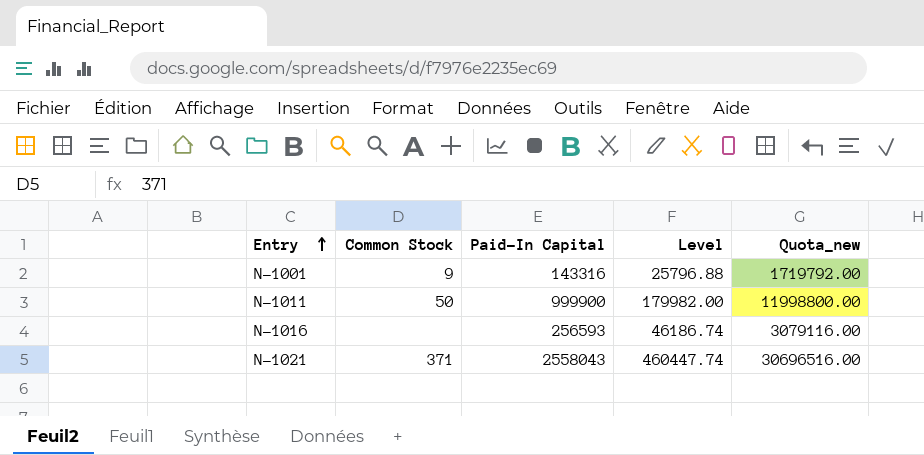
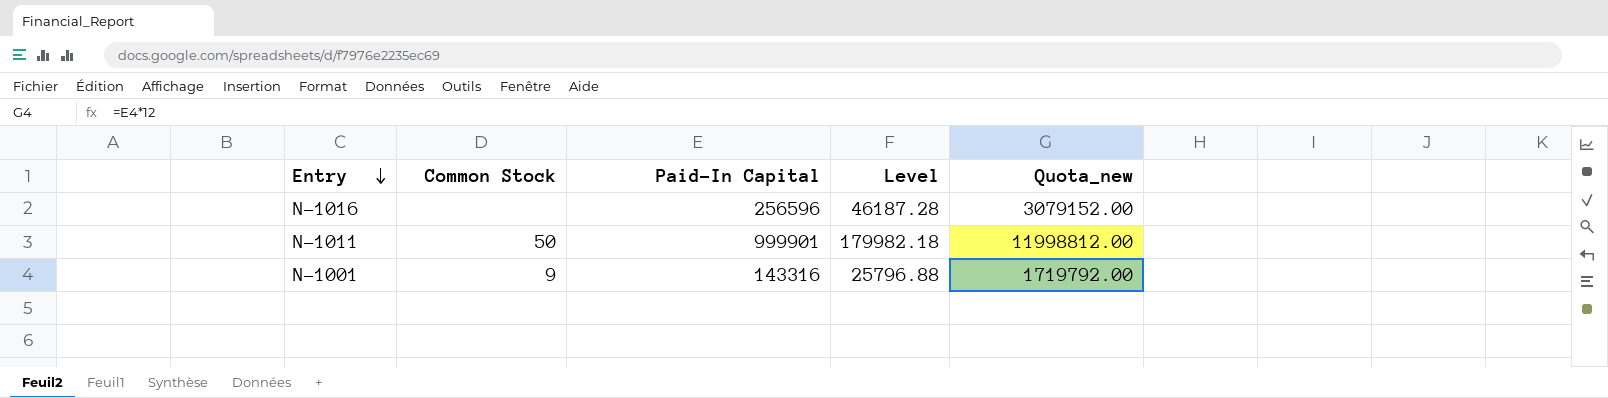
row order: Entry ascending -> Entry descending
row N-1021: 371 | 2558043 | 460447.74 | 30696516.00 -> none
N-1016 | Paid-In Capital: 256593 -> 256596
N-1016 | Level: 46186.74 -> 46187.28
N-1016 | Quota_new: 3079116.00 -> 3079152.00
N-1011 | Paid-In Capital: 999900 -> 999901
N-1011 | Level: 179982.00 -> 179982.18
N-1011 | Quota_new: 11998800.00 -> 11998812.00

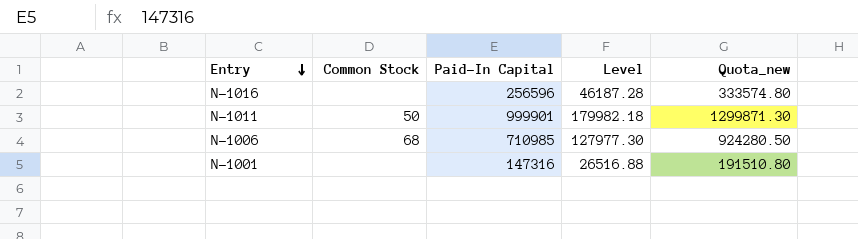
column Quota_new | formula: [Paid-In Capital] * 12 -> [Paid-In Capital] * 1.3
row N-1006: none -> 68 | 710985 | 127977.30 | 924280.50
N-1001 | Common Stock: 9 -> none
N-1001 | Paid-In Capital: 143316 -> 147316
N-1001 | Level: 25796.88 -> 26516.88

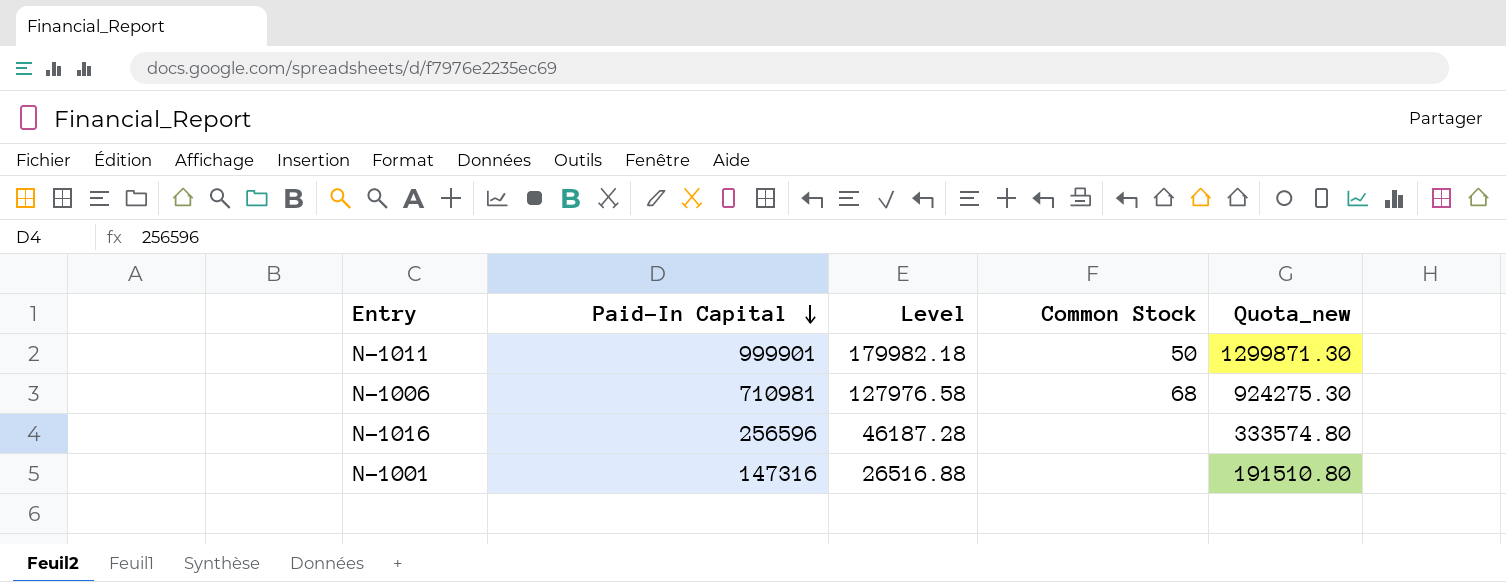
row order: Entry descending -> Paid-In Capital descending
column Common Stock | position: 2 -> 4
N-1006 | Paid-In Capital: 710985 -> 710981
N-1006 | Level: 127977.30 -> 127976.58
N-1006 | Quota_new: 924280.50 -> 924275.30

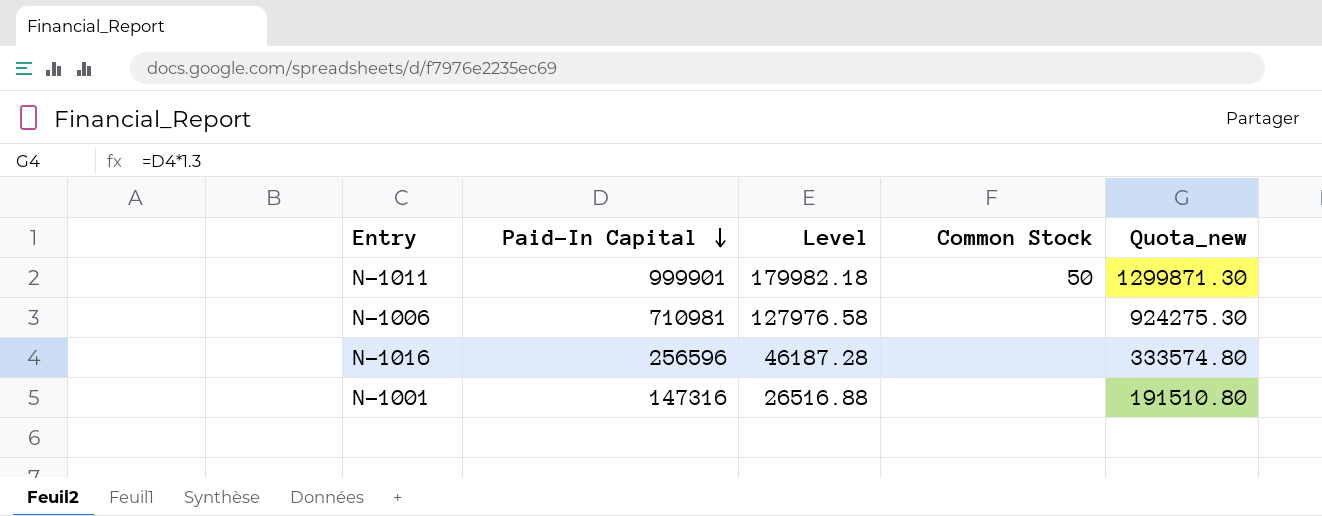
N-1006 | Common Stock: 68 -> none

